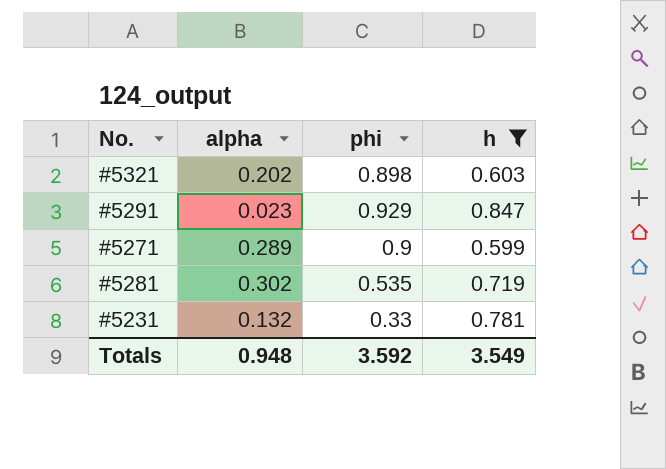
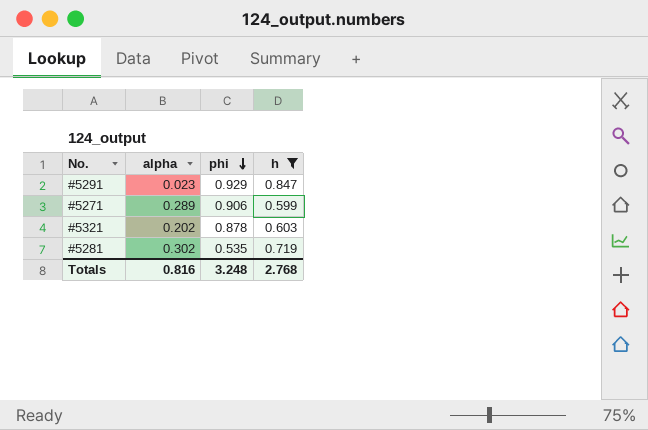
row order: none -> phi descending
row #5231: 0.132 | 0.33 | 0.781 -> none
#5271 | phi: 0.9 -> 0.906
#5321 | phi: 0.898 -> 0.878
Totals | alpha: 0.948 -> 0.816
Totals | phi: 3.592 -> 3.248
Totals | h: 3.549 -> 2.768

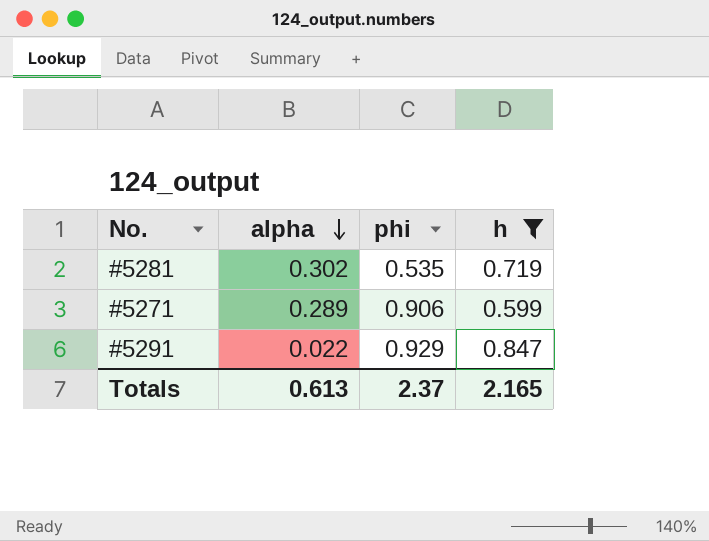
row order: phi descending -> alpha descending
row #5321: 0.202 | 0.878 | 0.603 -> none
#5291 | alpha: 0.023 -> 0.022
Totals | alpha: 0.816 -> 0.613
Totals | phi: 3.248 -> 2.37
Totals | h: 2.768 -> 2.165

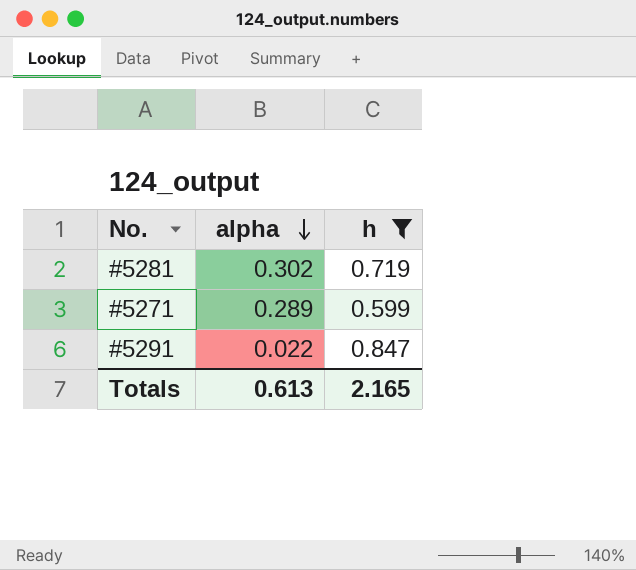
column phi | position: 3 -> none

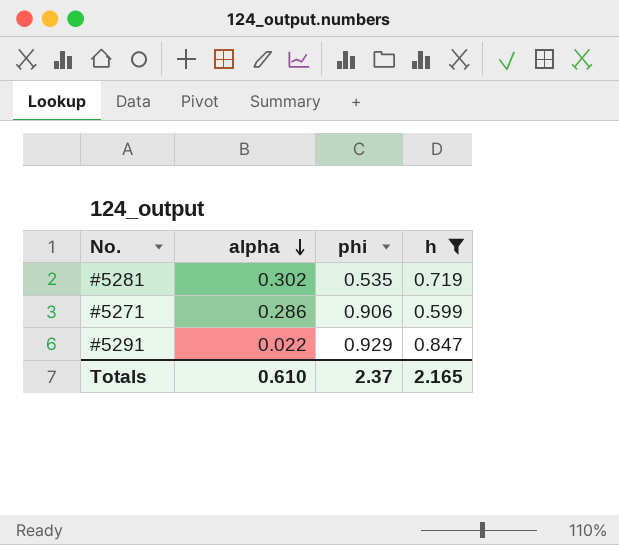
column phi | position: none -> 3
#5271 | alpha: 0.289 -> 0.286
Totals | alpha: 0.613 -> 0.610

